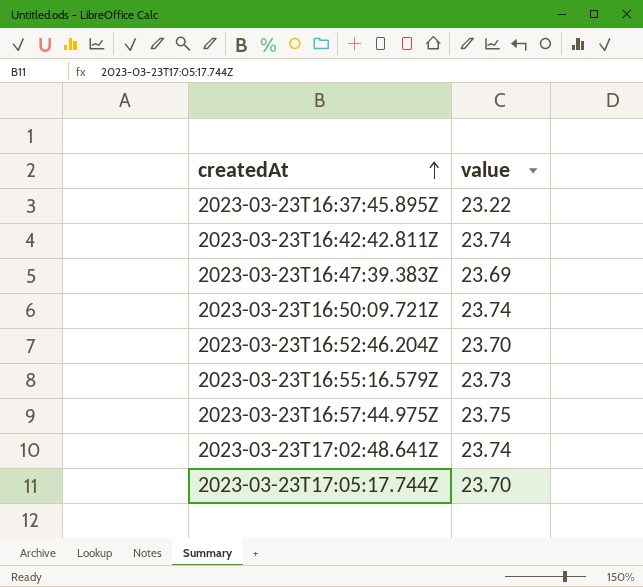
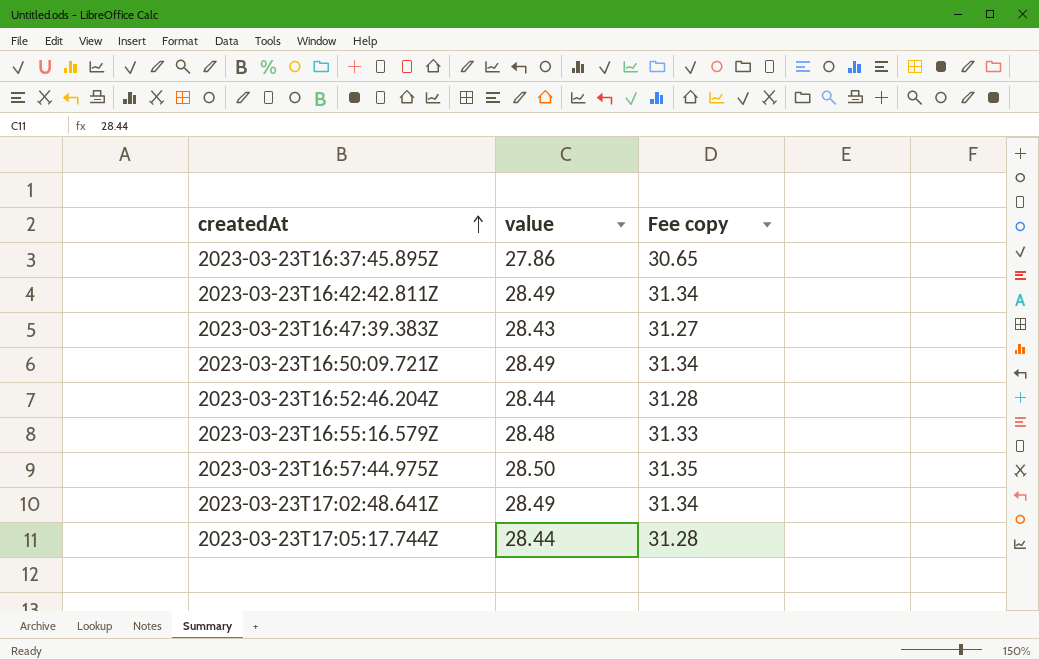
column Fee copy | formula: none -> [value] * 1.1
2023-03-23T16:37:45.895Z | value: 23.22 -> 27.86
2023-03-23T16:42:42.811Z | value: 23.74 -> 28.49
2023-03-23T16:47:39.383Z | value: 23.69 -> 28.43
2023-03-23T16:50:09.721Z | value: 23.74 -> 28.49
2023-03-23T16:52:46.204Z | value: 23.70 -> 28.44
2023-03-23T16:55:16.579Z | value: 23.73 -> 28.48
2023-03-23T16:57:44.975Z | value: 23.75 -> 28.50
2023-03-23T17:02:48.641Z | value: 23.74 -> 28.49
2023-03-23T17:05:17.744Z | value: 23.70 -> 28.44

